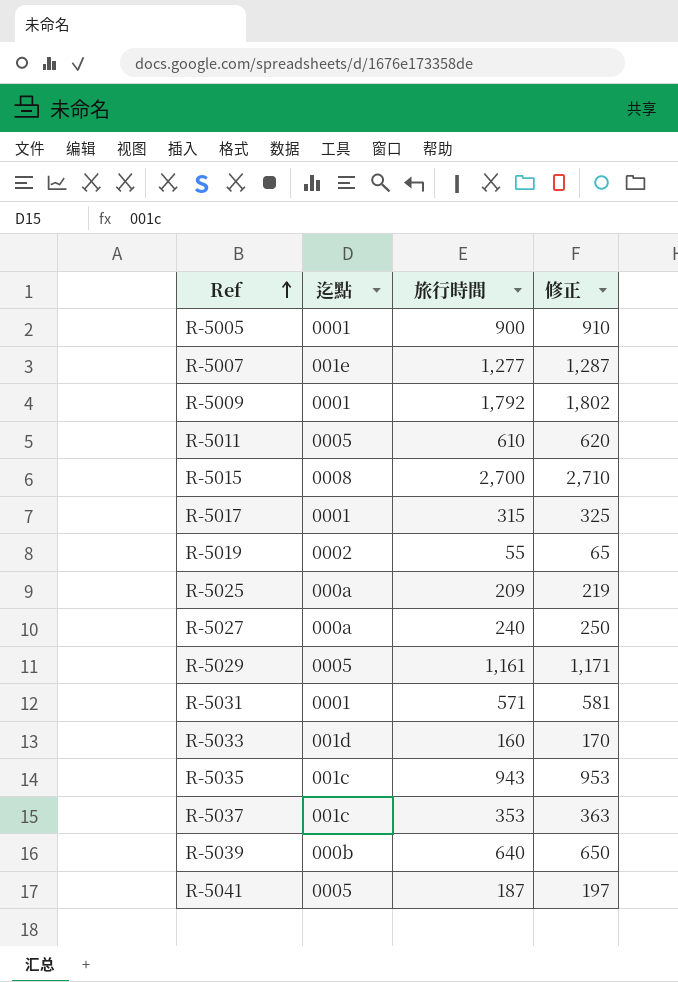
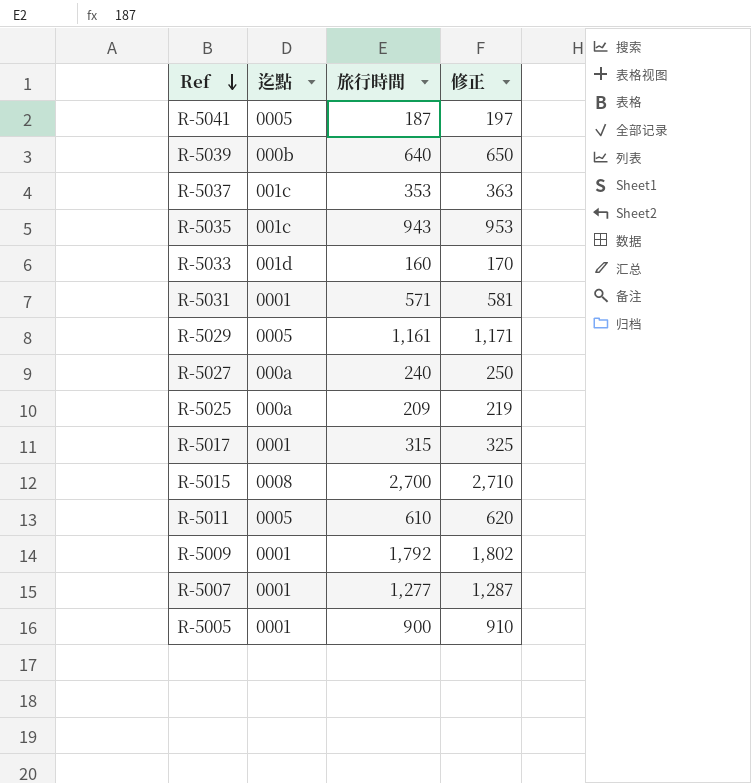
row order: Ref ascending -> Ref descending
row R-5019: 0002 | 55 | 65 -> none
R-5007 | 迄點: 001e -> 0001

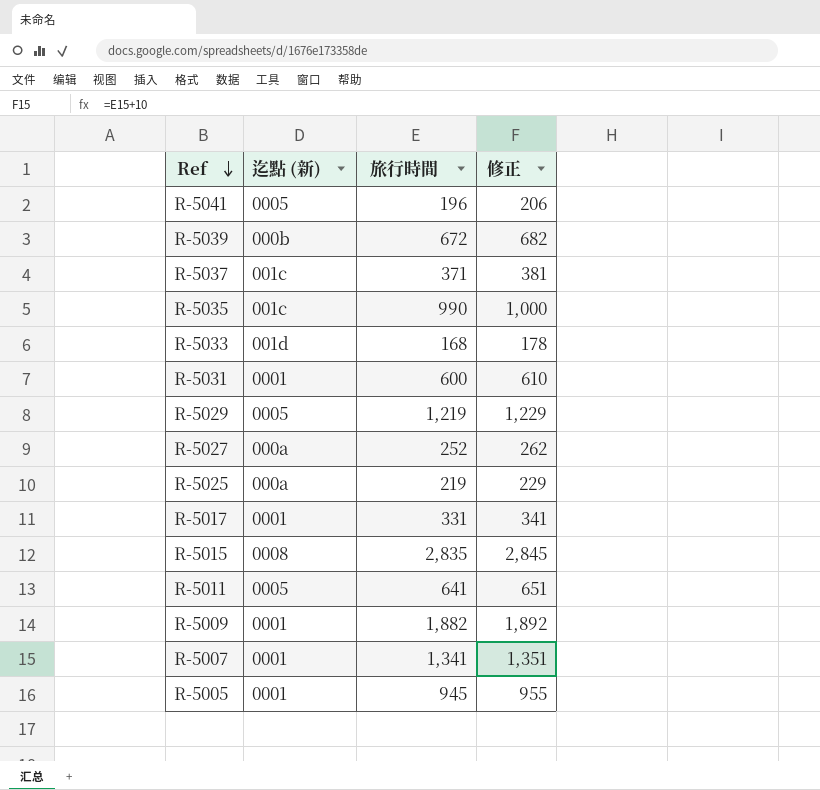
column name: 迄點 -> 迄點 (新)
R-5041 | 旅行時間: 187 -> 196
R-5041 | 修正: 197 -> 206
R-5039 | 旅行時間: 640 -> 672
R-5039 | 修正: 650 -> 682
R-5037 | 旅行時間: 353 -> 371
R-5037 | 修正: 363 -> 381
R-5035 | 旅行時間: 943 -> 990
R-5035 | 修正: 953 -> 1,000
R-5033 | 旅行時間: 160 -> 168
R-5033 | 修正: 170 -> 178
R-5031 | 旅行時間: 571 -> 600
R-5031 | 修正: 581 -> 610
R-5029 | 旅行時間: 1,161 -> 1,219
R-5029 | 修正: 1,171 -> 1,229
R-5027 | 旅行時間: 240 -> 252
R-5027 | 修正: 250 -> 262
R-5025 | 旅行時間: 209 -> 219
R-5025 | 修正: 219 -> 229
R-5017 | 旅行時間: 315 -> 331
R-5017 | 修正: 325 -> 341
R-5015 | 旅行時間: 2,700 -> 2,835
R-5015 | 修正: 2,710 -> 2,845
R-5011 | 旅行時間: 610 -> 641
R-5011 | 修正: 620 -> 651
R-5009 | 旅行時間: 1,792 -> 1,882
R-5009 | 修正: 1,802 -> 1,892
R-5007 | 旅行時間: 1,277 -> 1,341
R-5007 | 修正: 1,287 -> 1,351
R-5005 | 旅行時間: 900 -> 945
R-5005 | 修正: 910 -> 955

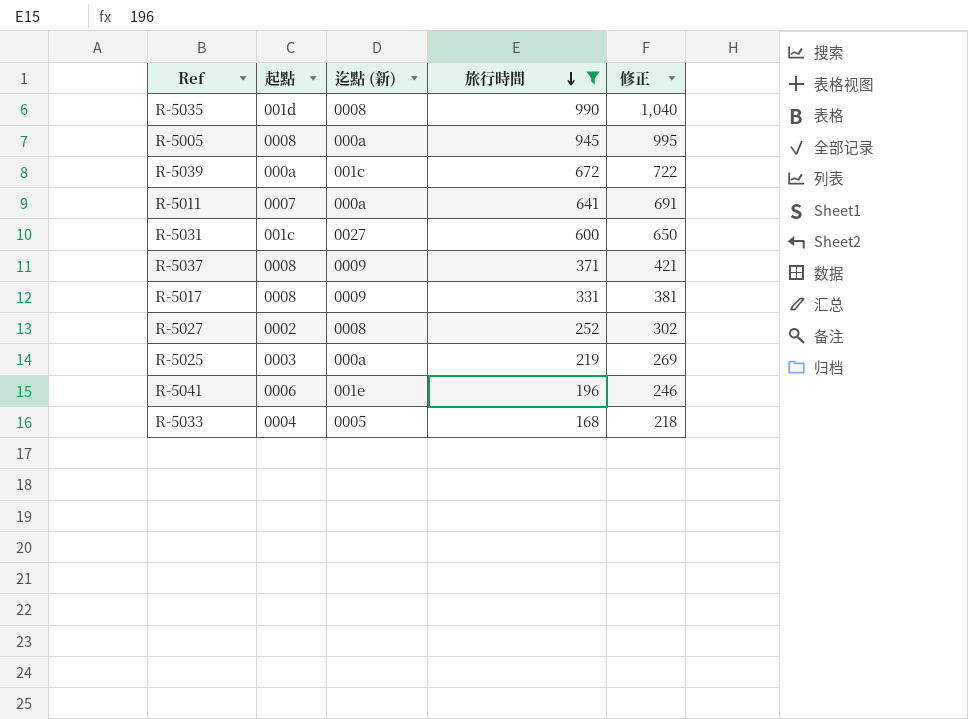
filter: none -> 旅行時間 <= 990
row order: Ref descending -> 旅行時間 descending
column 起點 | position: none -> 2
column 修正 | formula: [旅行時間] + 10 -> [旅行時間] + 50
R-5035 | 迄點 (新): 001c -> 0008
R-5005 | 迄點 (新): 0001 -> 000a
R-5039 | 迄點 (新): 000b -> 001c
R-5011 | 迄點 (新): 0005 -> 000a
R-5031 | 迄點 (新): 0001 -> 0027
R-5037 | 迄點 (新): 001c -> 0009
R-5017 | 迄點 (新): 0001 -> 0009
R-5027 | 迄點 (新): 000a -> 0008
R-5041 | 迄點 (新): 0005 -> 001e
R-5033 | 迄點 (新): 001d -> 0005

